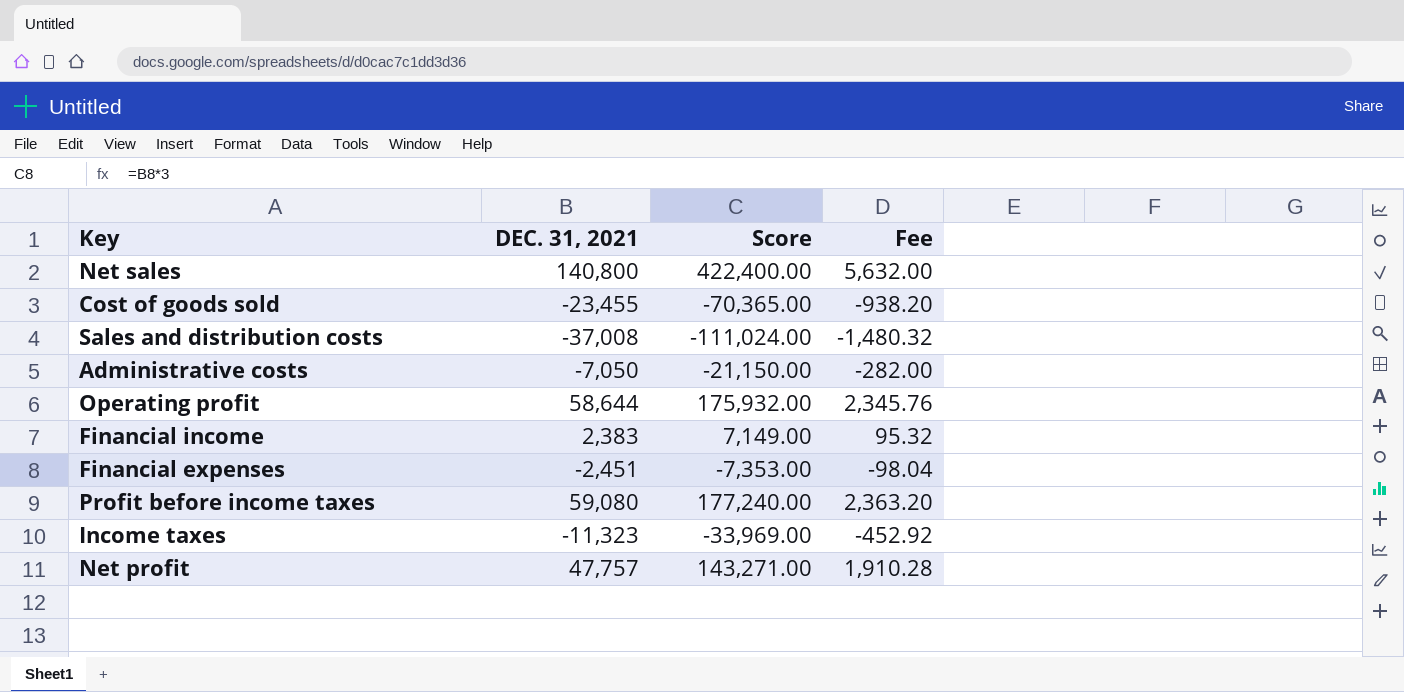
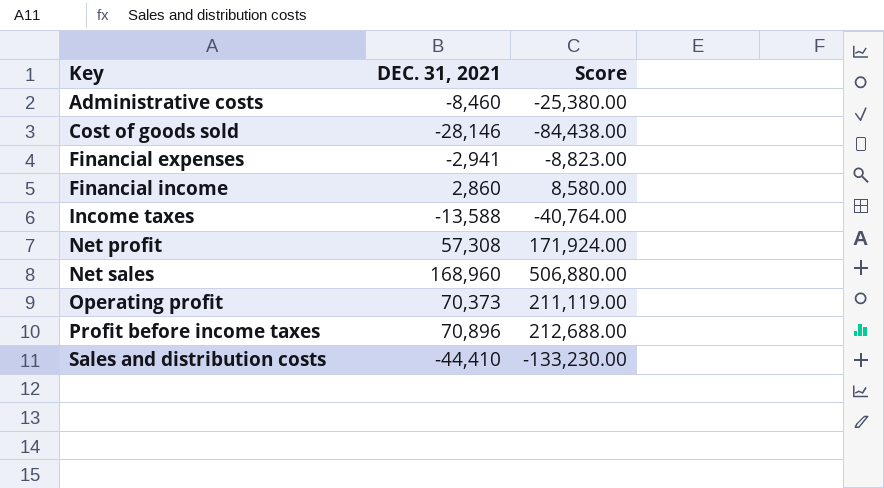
row order: none -> Key ascending
column Fee | formula: [DEC. 31, 2021] * 0.04 -> none
Administrative costs | DEC. 31, 2021: -7,050 -> -8,460
Administrative costs | Score: -21,150.00 -> -25,380.00
Cost of goods sold | DEC. 31, 2021: -23,455 -> -28,146
Cost of goods sold | Score: -70,365.00 -> -84,438.00
Financial expenses | DEC. 31, 2021: -2,451 -> -2,941
Financial expenses | Score: -7,353.00 -> -8,823.00
Financial income | DEC. 31, 2021: 2,383 -> 2,860
Financial income | Score: 7,149.00 -> 8,580.00
Income taxes | DEC. 31, 2021: -11,323 -> -13,588
Income taxes | Score: -33,969.00 -> -40,764.00
Net profit | DEC. 31, 2021: 47,757 -> 57,308
Net profit | Score: 143,271.00 -> 171,924.00
Net sales | DEC. 31, 2021: 140,800 -> 168,960
Net sales | Score: 422,400.00 -> 506,880.00
Operating profit | DEC. 31, 2021: 58,644 -> 70,373
Operating profit | Score: 175,932.00 -> 211,119.00
Profit before income taxes | DEC. 31, 2021: 59,080 -> 70,896
Profit before income taxes | Score: 177,240.00 -> 212,688.00
Sales and distribution costs | DEC. 31, 2021: -37,008 -> -44,410
Sales and distribution costs | Score: -111,024.00 -> -133,230.00

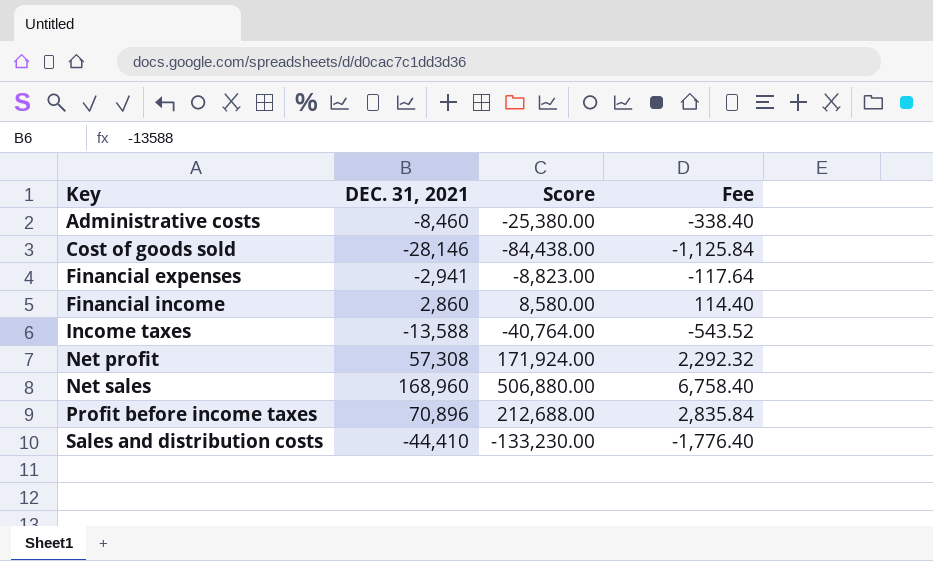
column Fee | formula: none -> [DEC. 31, 2021] * 0.04
row Operating profit: 70,373 | 211,119.00 -> none

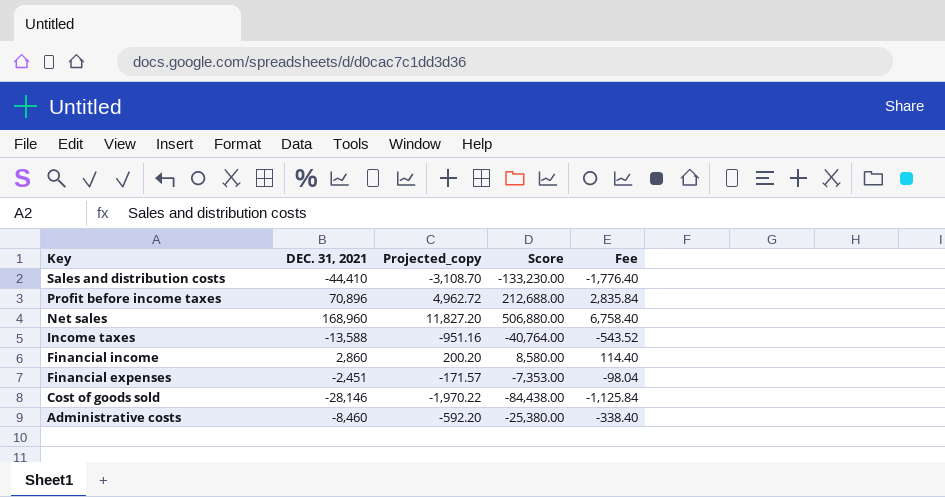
row order: Key ascending -> Key descending
column Projected_copy | formula: none -> [DEC. 31, 2021] * 0.07
row Net profit: 57,308 | 171,924.00 | 2,292.32 -> none
Financial expenses | DEC. 31, 2021: -2,941 -> -2,451
Financial expenses | Score: -8,823.00 -> -7,353.00
Financial expenses | Fee: -117.64 -> -98.04

